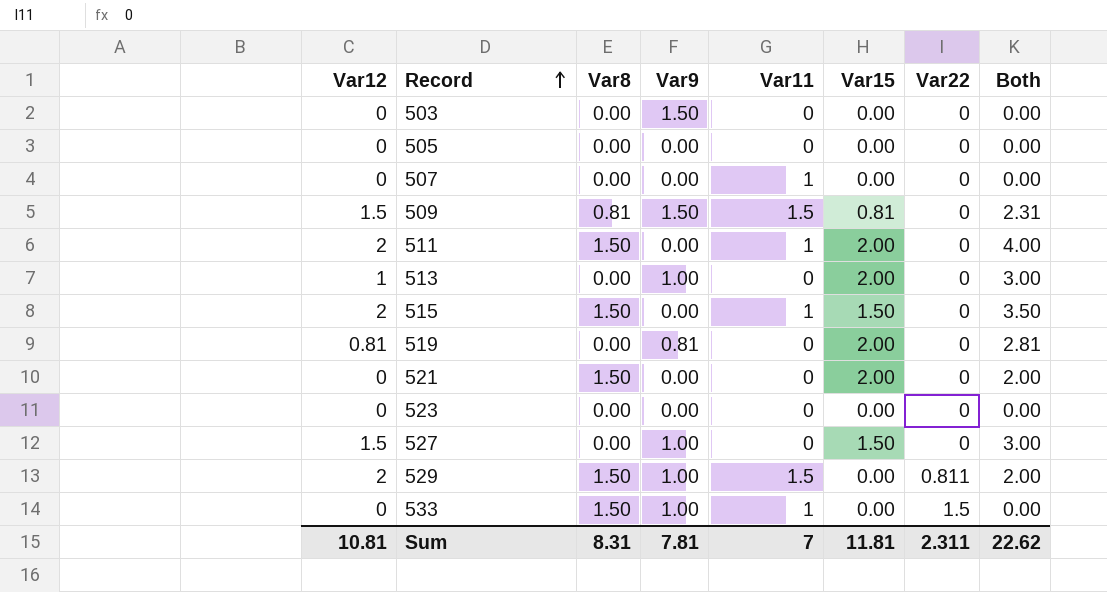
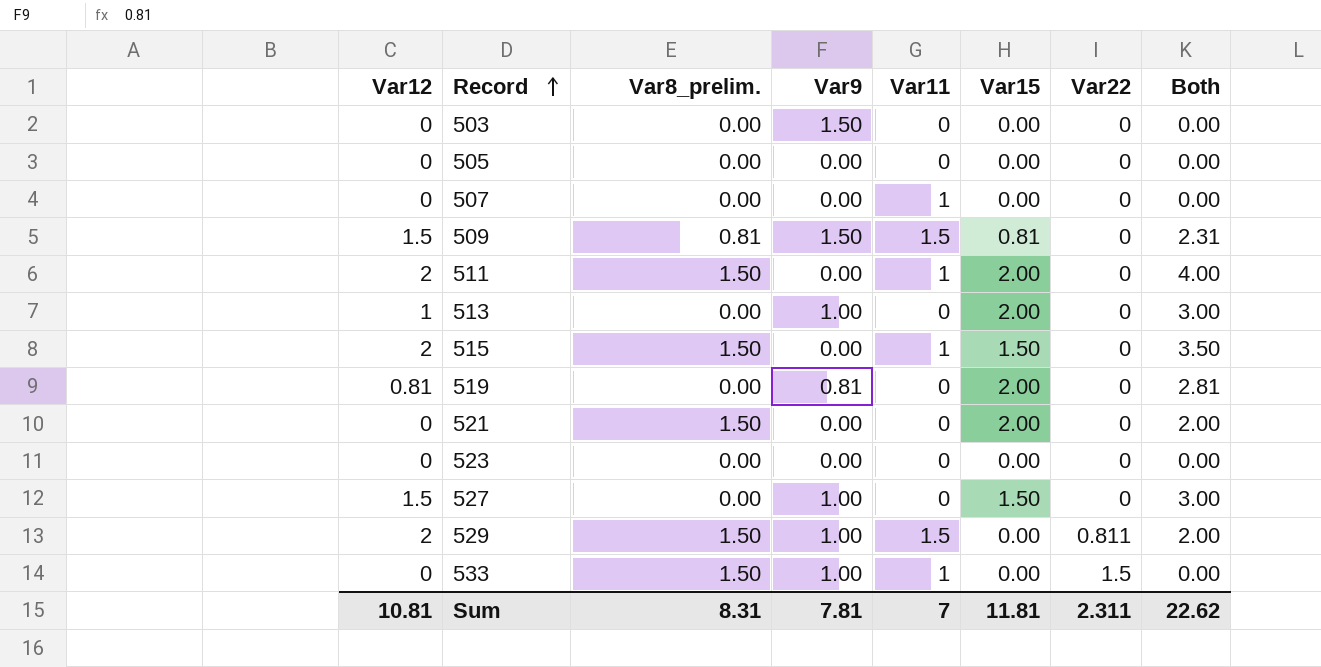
column name: Var8 -> Var8_prelim.

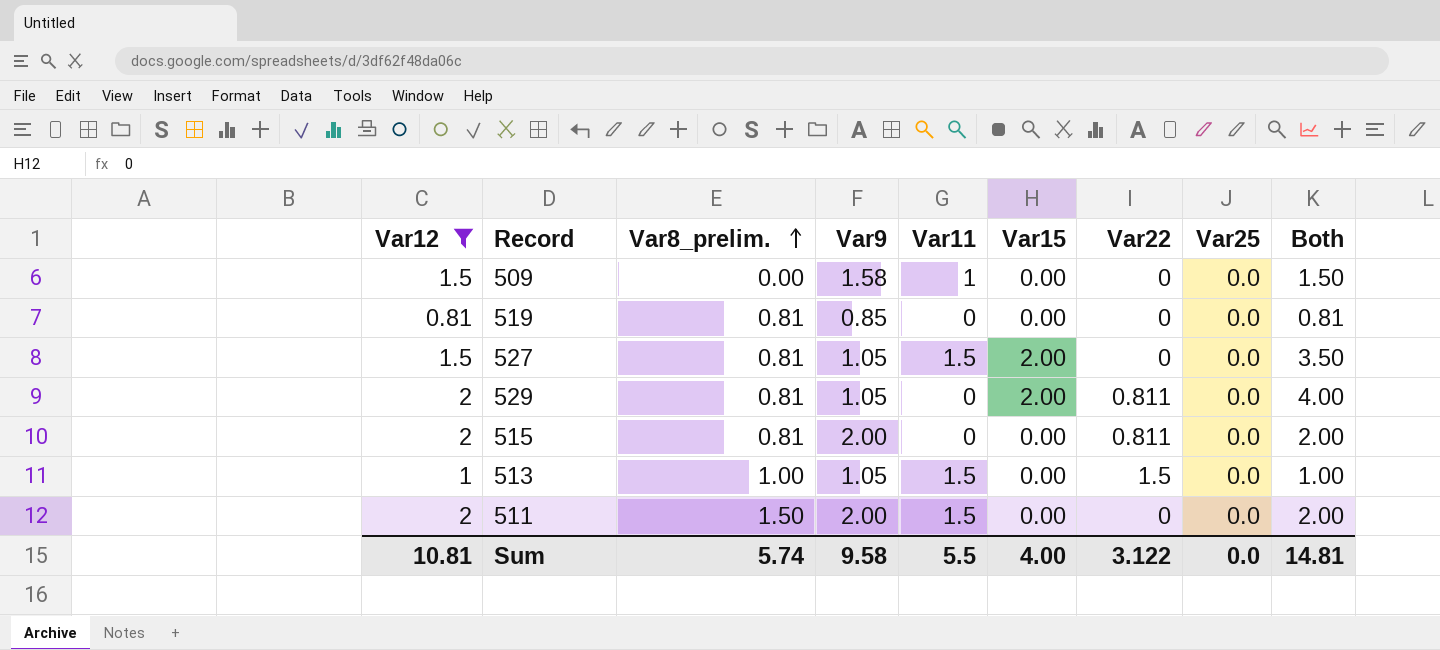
filter: none -> Var12 != 0
row order: Record ascending -> Var8_prelim. ascending
column Var25 | position: none -> 8
509 | Var8_prelim.: 0.81 -> 0.00
509 | Var9: 1.50 -> 1.58
509 | Var11: 1.5 -> 1
509 | Var15: 0.81 -> 0.00
509 | Both: 2.31 -> 1.50
519 | Var8_prelim.: 0.00 -> 0.81
519 | Var9: 0.81 -> 0.85
519 | Var15: 2.00 -> 0.00
519 | Both: 2.81 -> 0.81
527 | Var8_prelim.: 0.00 -> 0.81
527 | Var9: 1.00 -> 1.05
527 | Var11: 0 -> 1.5
527 | Var15: 1.50 -> 2.00
527 | Both: 3.00 -> 3.50
529 | Var8_prelim.: 1.50 -> 0.81
529 | Var9: 1.00 -> 1.05
529 | Var11: 1.5 -> 0
529 | Var15: 0.00 -> 2.00
529 | Both: 2.00 -> 4.00
515 | Var8_prelim.: 1.50 -> 0.81
515 | Var9: 0.00 -> 2.00
515 | Var11: 1 -> 0
515 | Var15: 1.50 -> 0.00
515 | Var22: 0 -> 0.811
515 | Both: 3.50 -> 2.00
513 | Var8_prelim.: 0.00 -> 1.00
513 | Var9: 1.00 -> 1.05
513 | Var11: 0 -> 1.5
513 | Var15: 2.00 -> 0.00
513 | Var22: 0 -> 1.5
513 | Both: 3.00 -> 1.00
511 | Var9: 0.00 -> 2.00
511 | Var11: 1 -> 1.5
511 | Var15: 2.00 -> 0.00
511 | Both: 4.00 -> 2.00
Sum | Var8_prelim.: 8.31 -> 5.74
Sum | Var9: 7.81 -> 9.58
Sum | Var11: 7 -> 5.5
Sum | Var15: 11.81 -> 4.00
Sum | Var22: 2.311 -> 3.122
Sum | Both: 22.62 -> 14.81

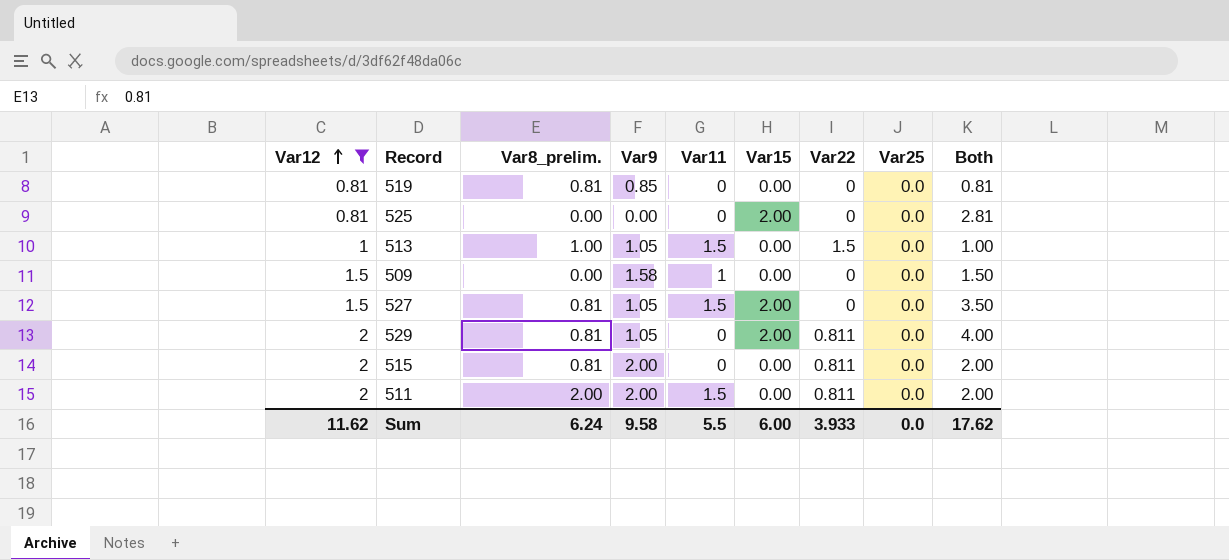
row order: Var8_prelim. ascending -> Var12 ascending
row 525: none -> 0.81 | 0.00 | 0.00 | 0 | 2.00 | 0 | 0.0 | 2.81
511 | Var8_prelim.: 1.50 -> 2.00
511 | Var22: 0 -> 0.811
Sum | Var12: 10.81 -> 11.62
Sum | Var8_prelim.: 5.74 -> 6.24
Sum | Var15: 4.00 -> 6.00
Sum | Var22: 3.122 -> 3.933
Sum | Both: 14.81 -> 17.62

